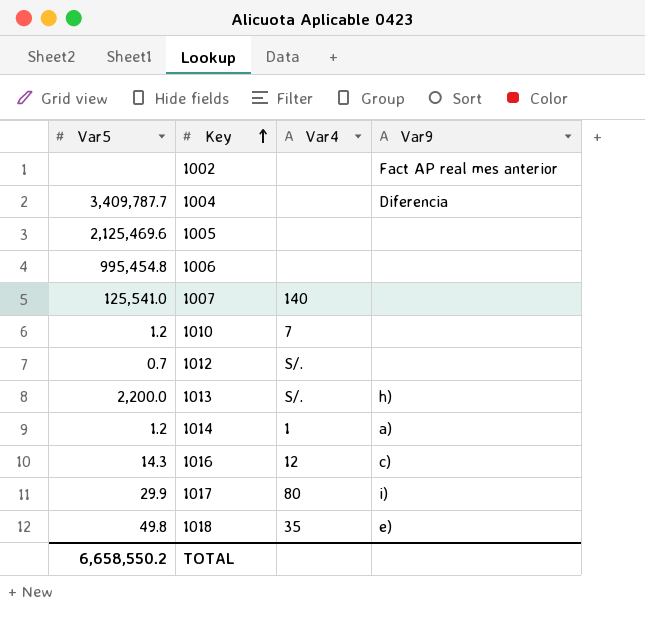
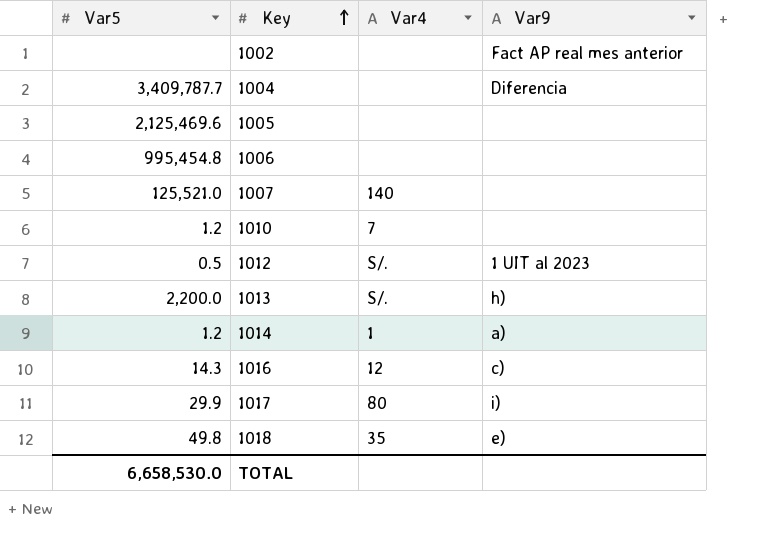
1007 | Var5: 125,541.0 -> 125,521.0
1012 | Var5: 0.7 -> 0.5
1012 | Var9: none -> 1 UIT al 2023
TOTAL | Var5: 6,658,550.2 -> 6,658,530.0

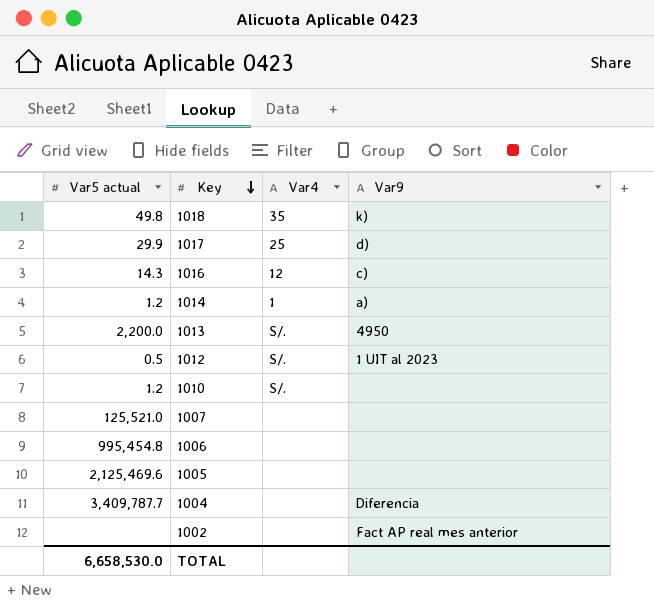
row order: Key ascending -> Key descending
column name: Var5 -> Var5 actual
1018 | Var9: e) -> k)
1017 | Var4: 80 -> 25
1017 | Var9: i) -> d)
1013 | Var9: h) -> 4950
1010 | Var4: 7 -> S/.
1007 | Var4: 140 -> none

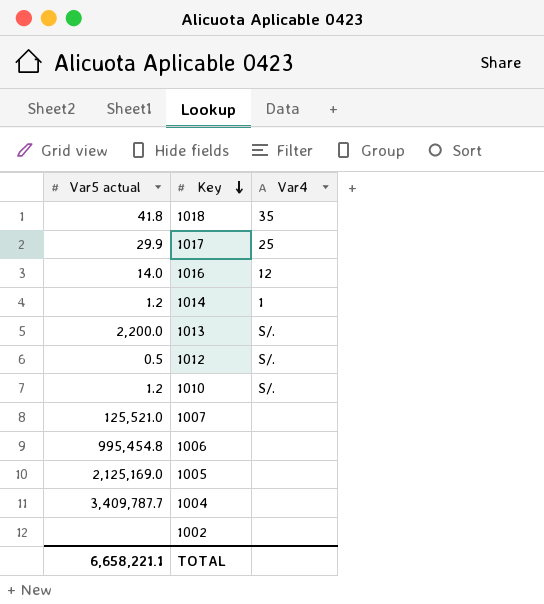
column Var9 | position: 4 -> none
1018 | Var5 actual: 49.8 -> 41.8
1016 | Var5 actual: 14.3 -> 14.0
1005 | Var5 actual: 2,125,469.6 -> 2,125,169.0
TOTAL | Var5 actual: 6,658,530.0 -> 6,658,221.1

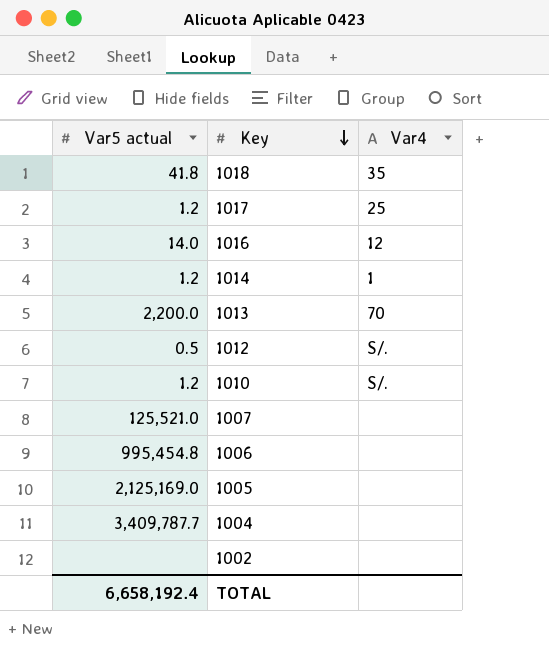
1017 | Var5 actual: 29.9 -> 1.2
1013 | Var4: S/. -> 70
TOTAL | Var5 actual: 6,658,221.1 -> 6,658,192.4

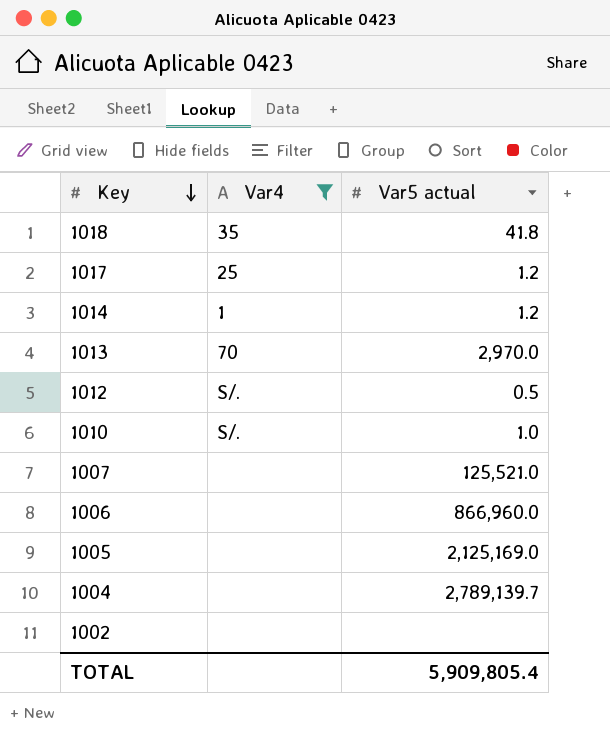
filter: none -> Var4 != 12
column Var5 actual | position: 1 -> 3
1013 | Var5 actual: 2,200.0 -> 2,970.0
1010 | Var5 actual: 1.2 -> 1.0
1006 | Var5 actual: 995,454.8 -> 866,960.0
1004 | Var5 actual: 3,409,787.7 -> 2,789,139.7
TOTAL | Var5 actual: 6,658,192.4 -> 5,909,805.4

